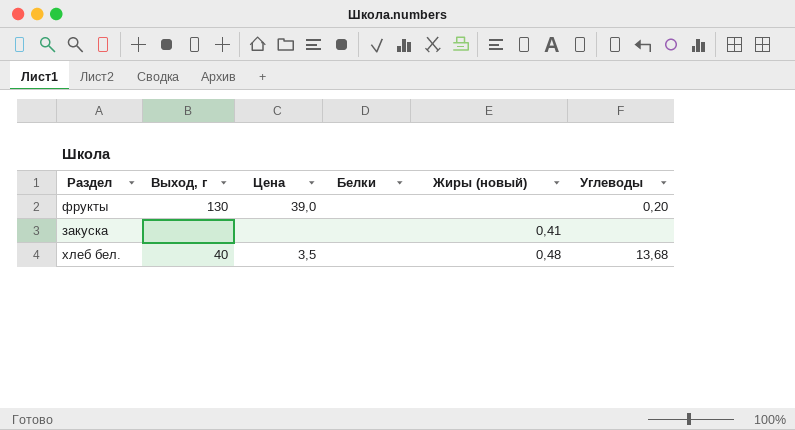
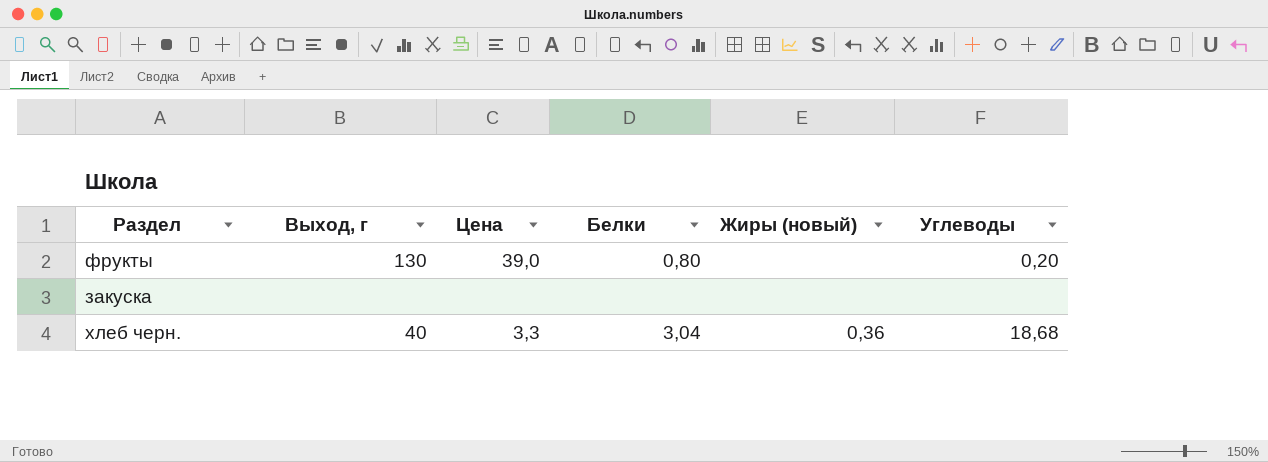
row хлеб бел.: 40 | 3,5 | none | 0,48 | 13,68 -> none
фрукты | Белки: none -> 0,80
закуска | Жиры (новый): 0,41 -> none
row хлеб черн.: none -> 40 | 3,3 | 3,04 | 0,36 | 18,68

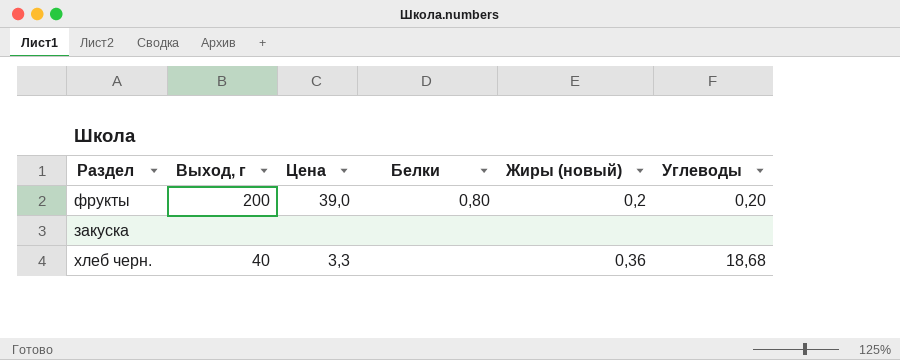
фрукты | Выход, г: 130 -> 200
фрукты | Жиры (новый): none -> 0,2
хлеб черн. | Белки: 3,04 -> none

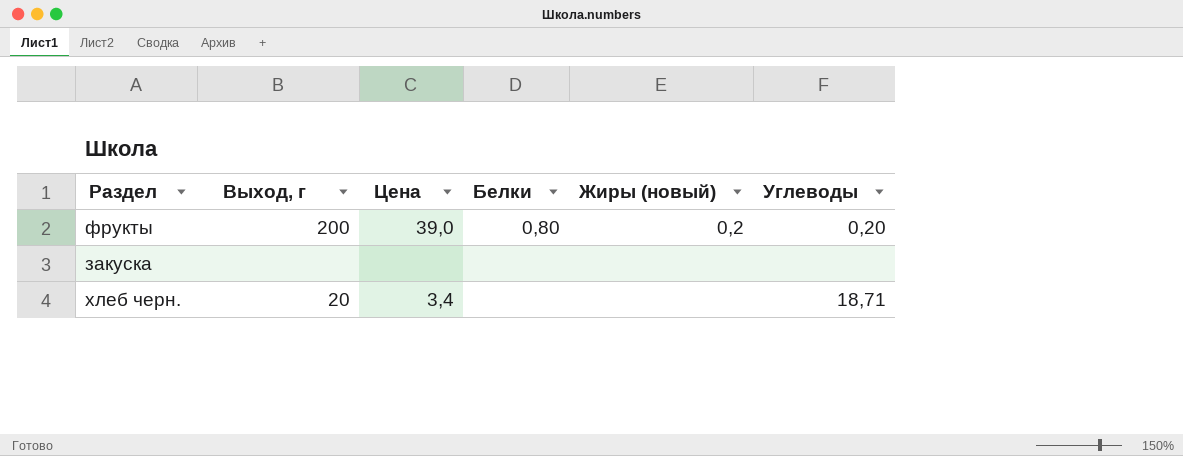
хлеб черн. | Выход, г: 40 -> 20
хлеб черн. | Цена: 3,3 -> 3,4
хлеб черн. | Жиры (новый): 0,36 -> none
хлеб черн. | Углеводы: 18,68 -> 18,71

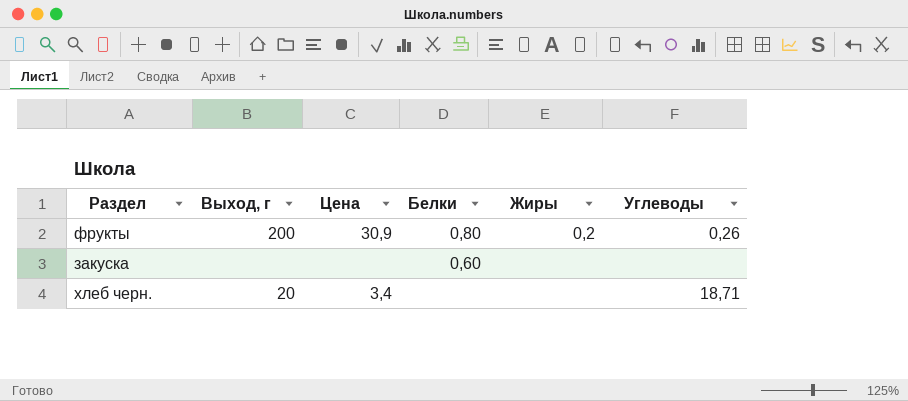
column name: Жиры (новый) -> Жиры
фрукты | Цена: 39,0 -> 30,9
фрукты | Углеводы: 0,20 -> 0,26
закуска | Белки: none -> 0,60

